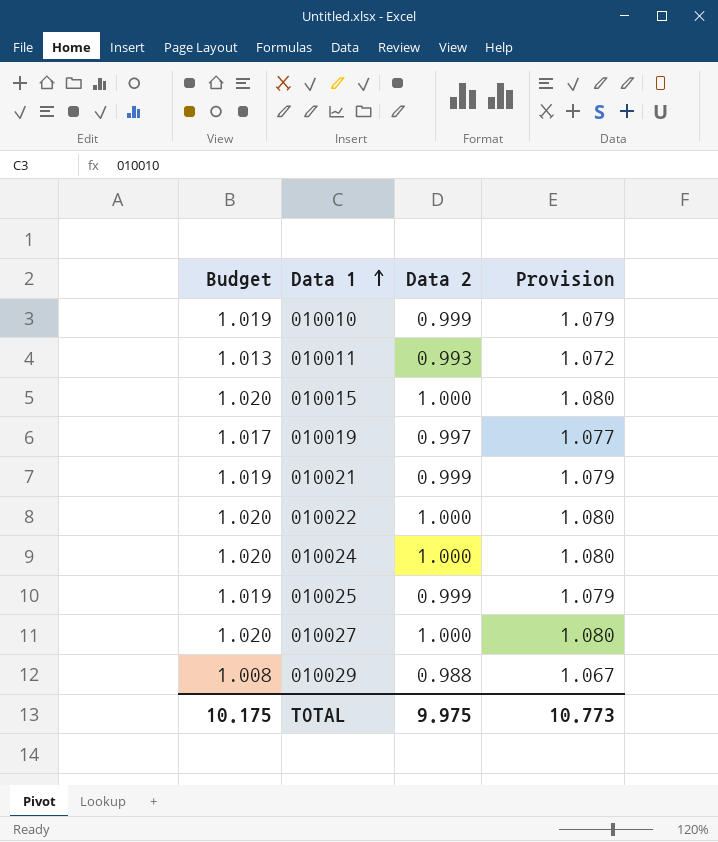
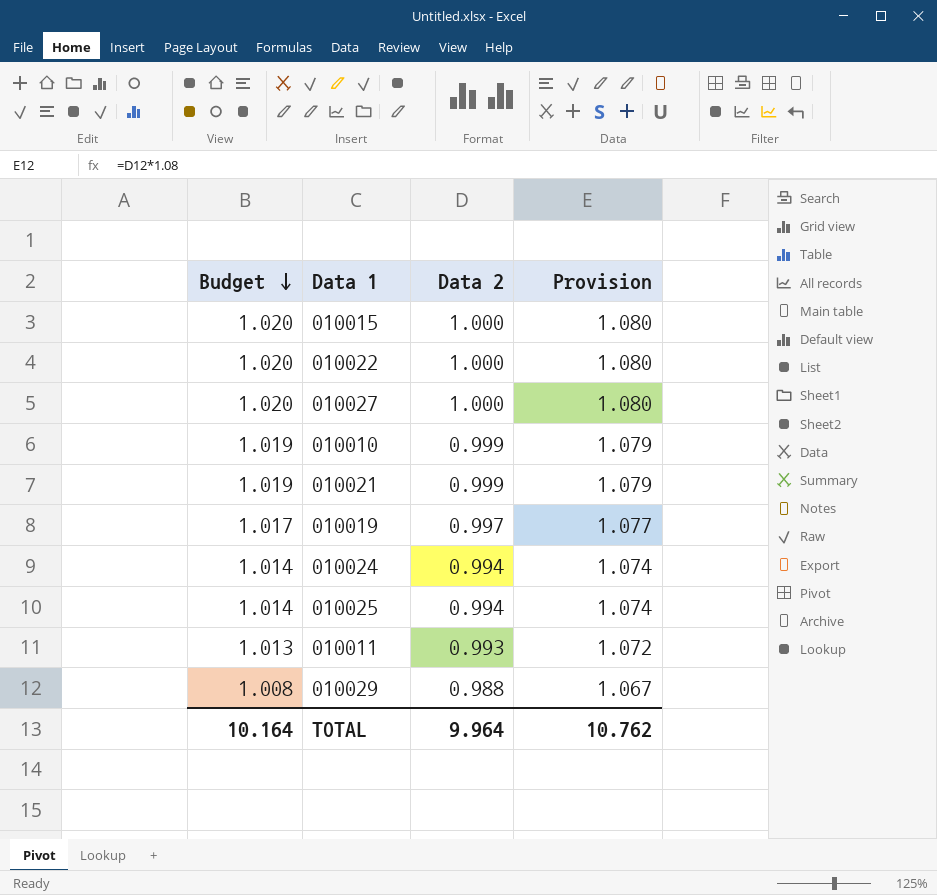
row order: Data 1 ascending -> Budget descending
010024 | Budget: 1.020 -> 1.014
010024 | Data 2: 1.000 -> 0.994
010024 | Provision: 1.080 -> 1.074
010025 | Budget: 1.019 -> 1.014
010025 | Data 2: 0.999 -> 0.994
010025 | Provision: 1.079 -> 1.074
TOTAL | Budget: 10.175 -> 10.164
TOTAL | Data 2: 9.975 -> 9.964
TOTAL | Provision: 10.773 -> 10.762

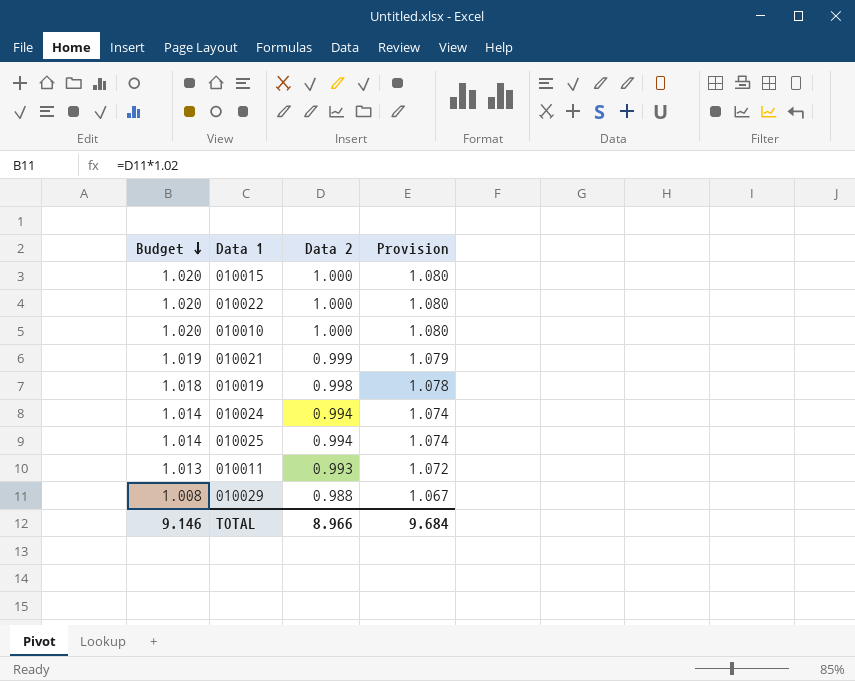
row 010027: 1.020 | 1.000 | 1.080 -> none
010010 | Budget: 1.019 -> 1.020
010010 | Data 2: 0.999 -> 1.000
010010 | Provision: 1.079 -> 1.080
010019 | Budget: 1.017 -> 1.018
010019 | Data 2: 0.997 -> 0.998
010019 | Provision: 1.077 -> 1.078
TOTAL | Budget: 10.164 -> 9.146
TOTAL | Data 2: 9.964 -> 8.966
TOTAL | Provision: 10.762 -> 9.684

